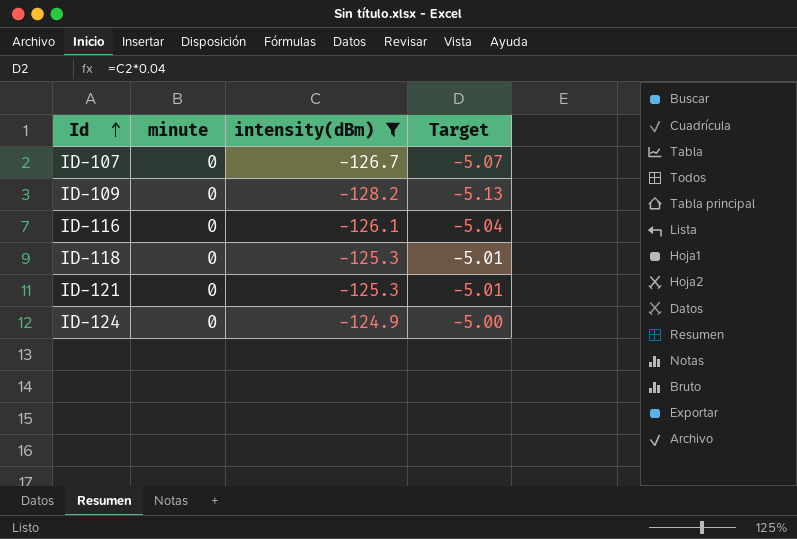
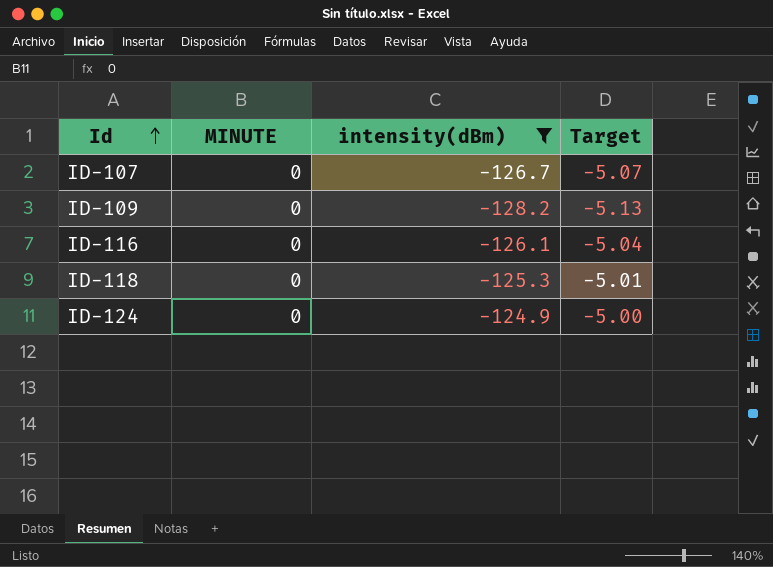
column name: minute -> MINUTE
row ID-121: 0 | -125.3 | -5.01 -> none

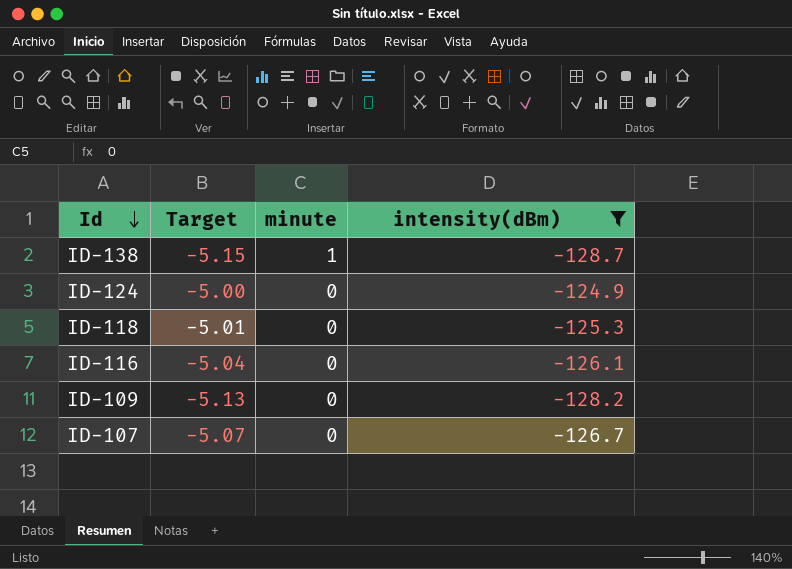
row order: Id ascending -> Id descending
column Target | position: 4 -> 2
column name: MINUTE -> minute
row ID-138: none -> -5.15 | 1 | -128.7

